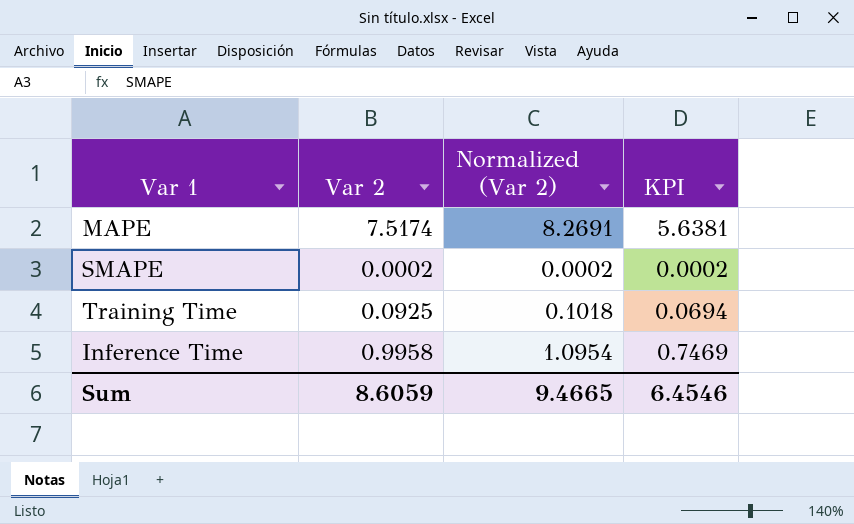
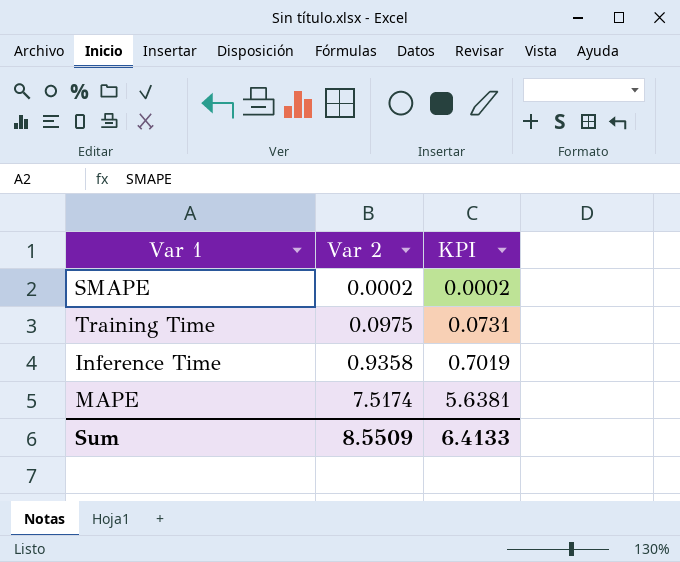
row order: none -> Var 2 ascending
column Normalized (Var 2) | formula: [Var 2] * 1.1 -> none
Training Time | Var 2: 0.0925 -> 0.0975
Training Time | KPI: 0.0694 -> 0.0731
Inference Time | Var 2: 0.9958 -> 0.9358
Inference Time | KPI: 0.7469 -> 0.7019
Sum | Var 2: 8.6059 -> 8.5509
Sum | KPI: 6.4546 -> 6.4133

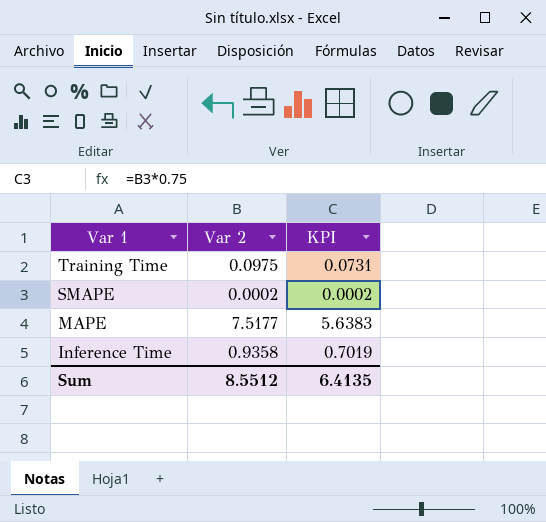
row order: Var 2 ascending -> Var 1 descending
MAPE | Var 2: 7.5174 -> 7.5177
MAPE | KPI: 5.6381 -> 5.6383
Sum | Var 2: 8.5509 -> 8.5512
Sum | KPI: 6.4133 -> 6.4135

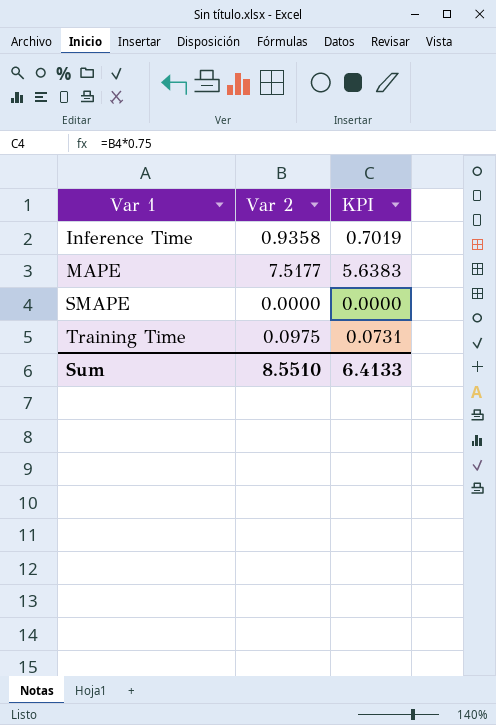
row order: Var 1 descending -> Var 1 ascending
SMAPE | Var 2: 0.0002 -> 0.0000
SMAPE | KPI: 0.0002 -> 0.0000
Sum | Var 2: 8.5512 -> 8.5510
Sum | KPI: 6.4135 -> 6.4133

